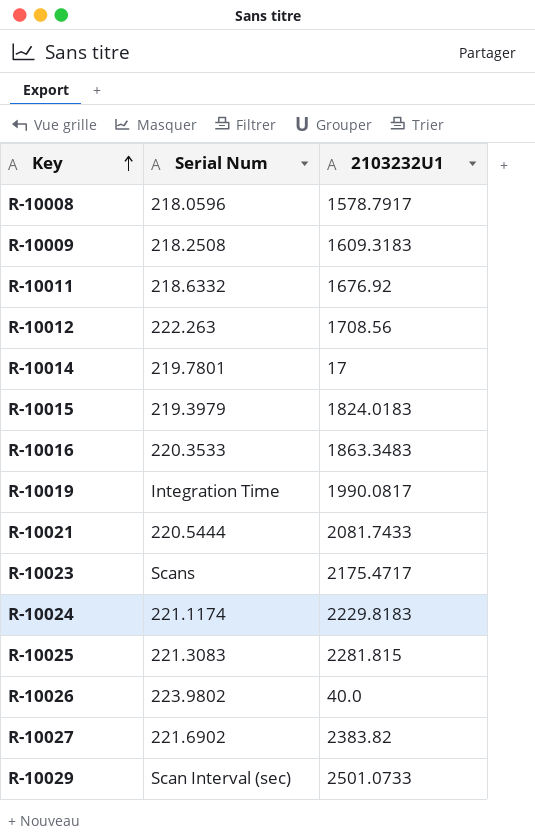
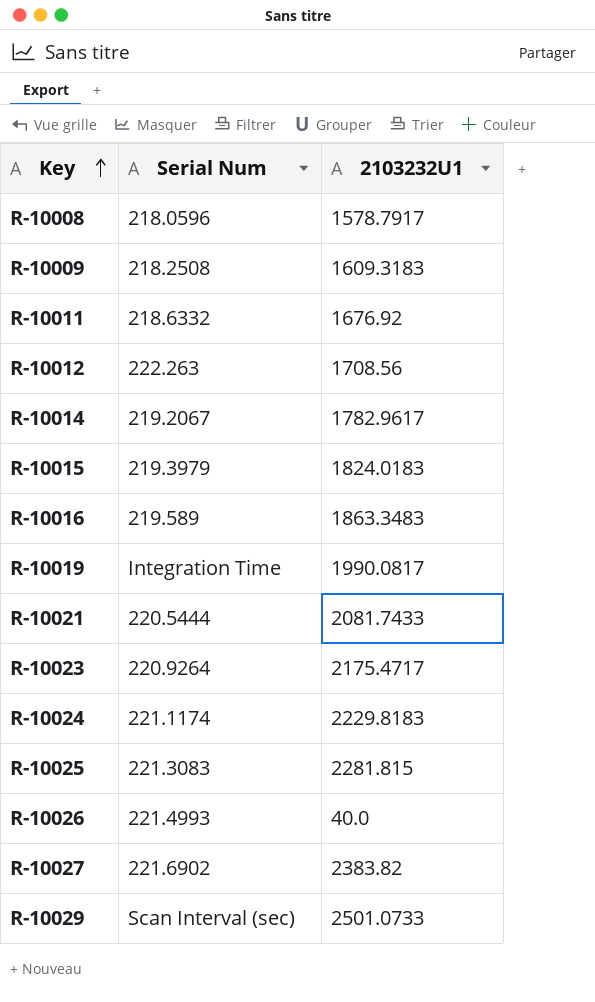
R-10014 | Serial Num: 219.7801 -> 219.2067
R-10014 | 2103232U1: 17 -> 1782.9617
R-10016 | Serial Num: 220.3533 -> 219.589
R-10023 | Serial Num: Scans -> 220.9264
R-10026 | Serial Num: 223.9802 -> 221.4993

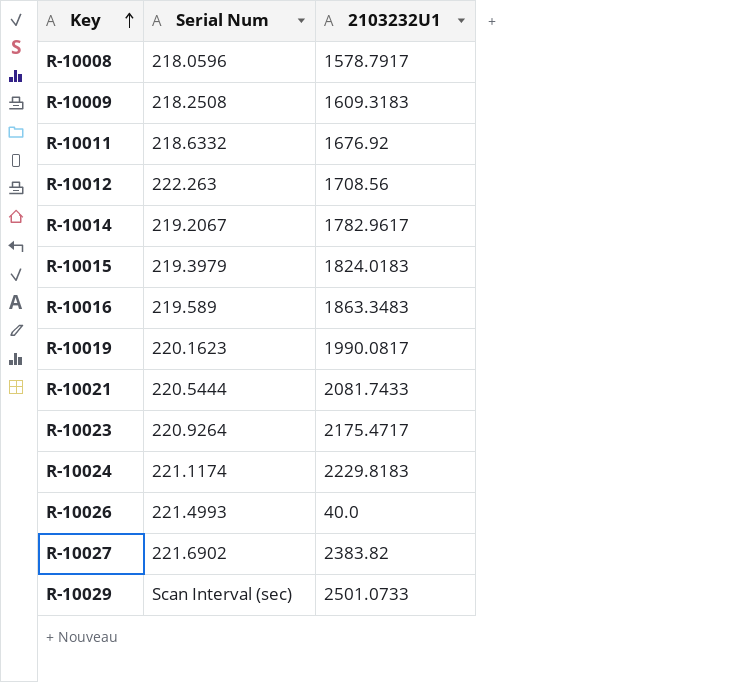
row R-10025: 221.3083 | 2281.815 -> none
R-10019 | Serial Num: Integration Time -> 220.1623

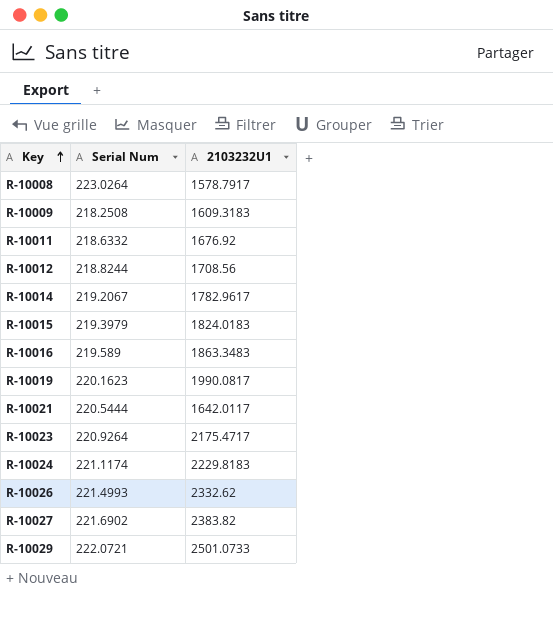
R-10008 | Serial Num: 218.0596 -> 223.0264
R-10012 | Serial Num: 222.263 -> 218.8244
R-10021 | 2103232U1: 2081.7433 -> 1642.0117
R-10026 | 2103232U1: 40.0 -> 2332.62
R-10029 | Serial Num: Scan Interval (sec) -> 222.0721

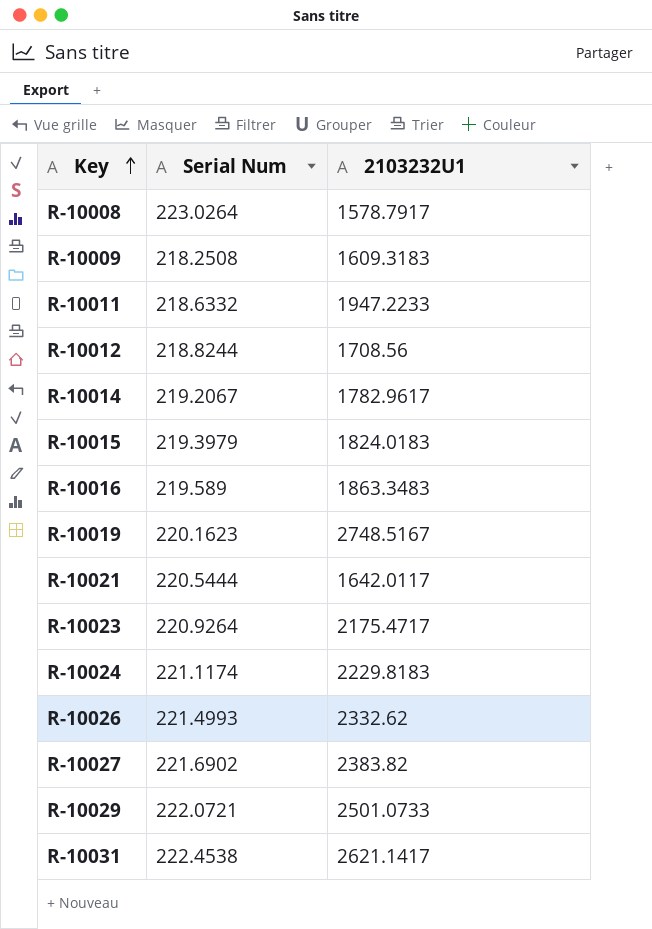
R-10011 | 2103232U1: 1676.92 -> 1947.2233
R-10019 | 2103232U1: 1990.0817 -> 2748.5167
row R-10031: none -> 222.4538 | 2621.1417

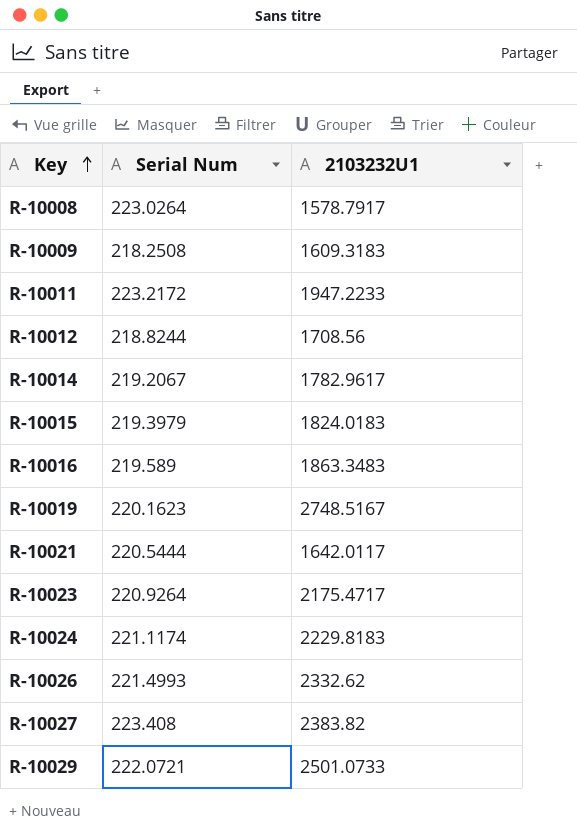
row R-10031: 222.4538 | 2621.1417 -> none
R-10011 | Serial Num: 218.6332 -> 223.2172
R-10027 | Serial Num: 221.6902 -> 223.408

